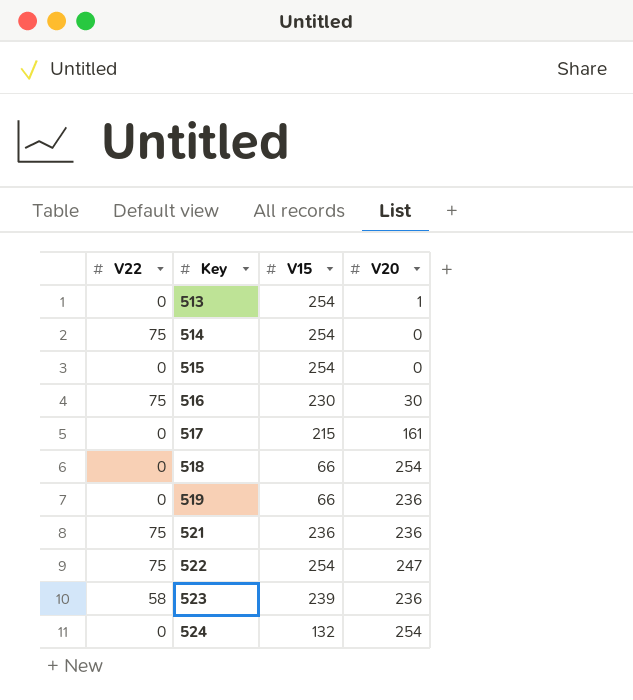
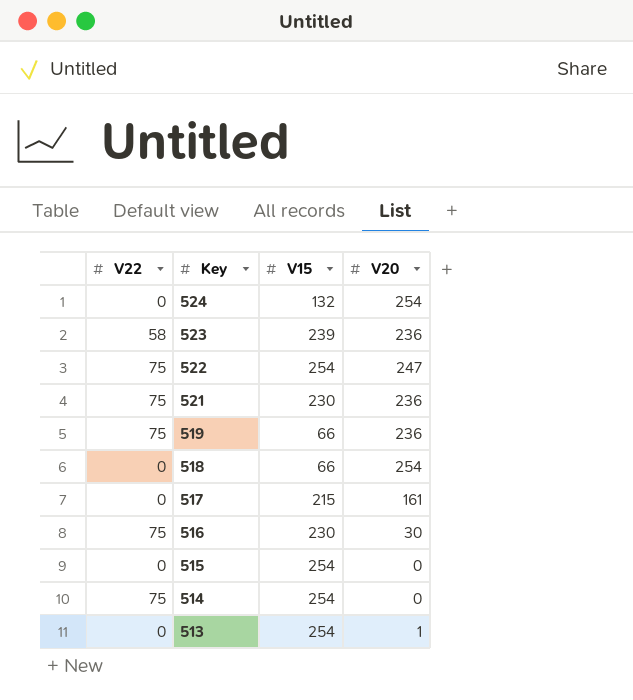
row order: Key ascending -> Key descending
521 | V15: 236 -> 230
519 | V22: 0 -> 75

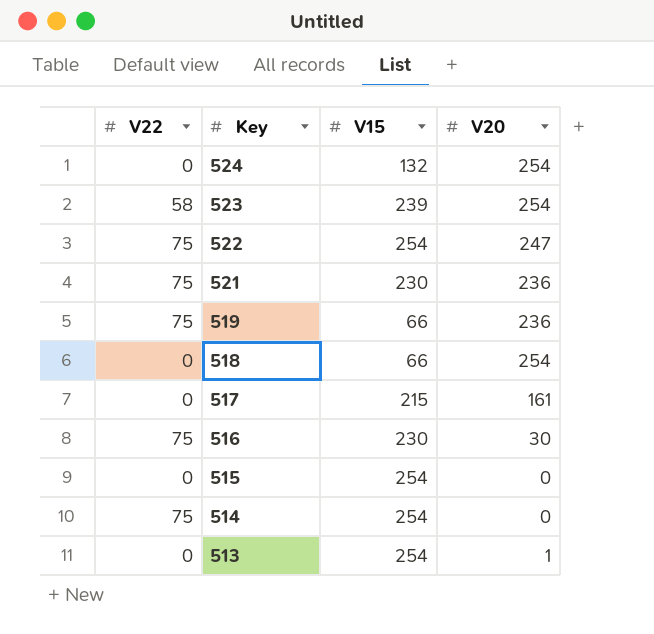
523 | V20: 236 -> 254

